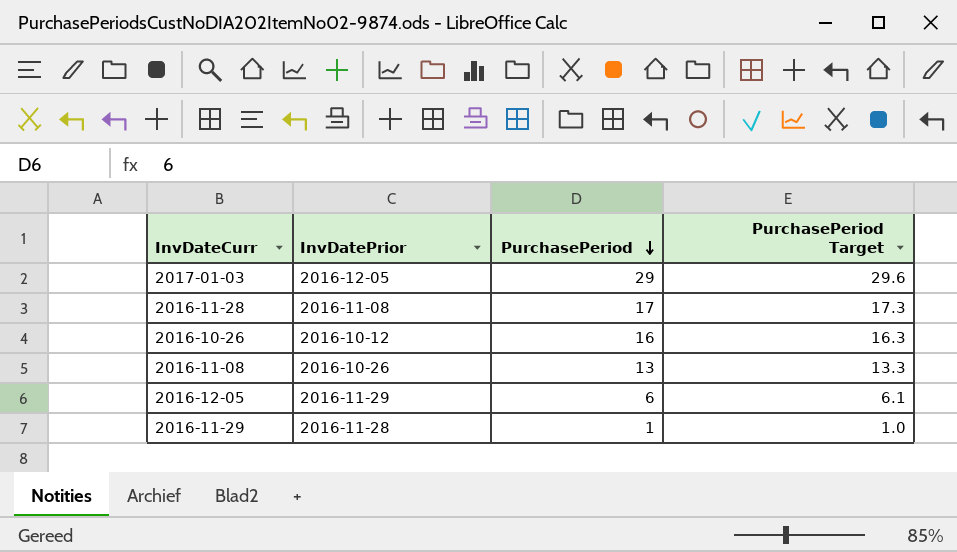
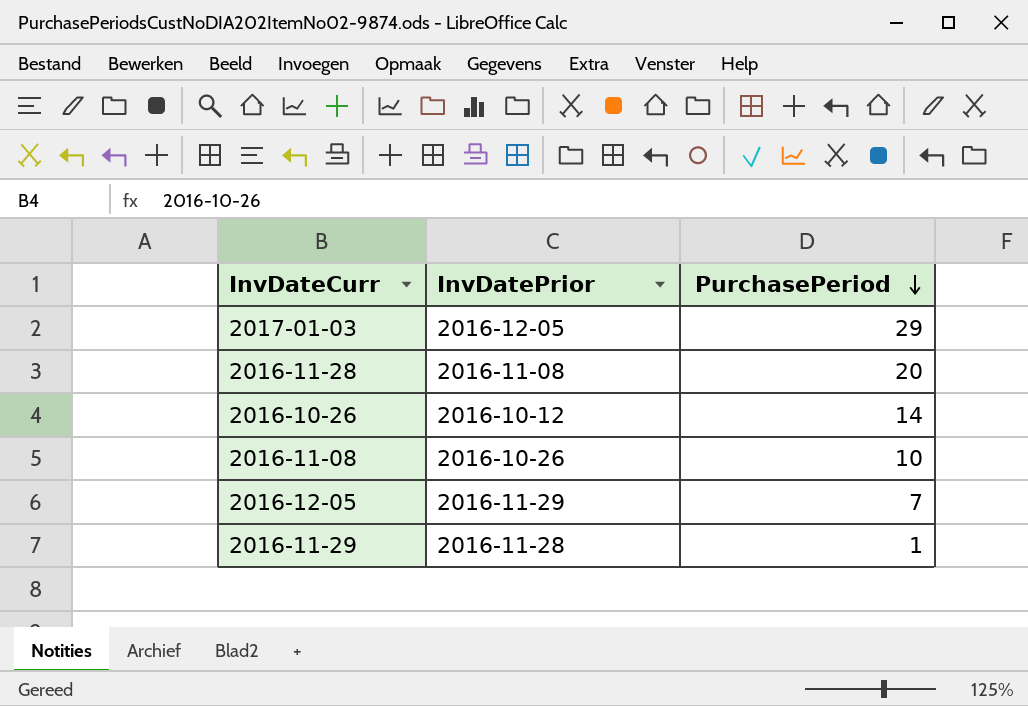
column PurchasePeriod Target | formula: [PurchasePeriod] * 1.02 -> none
2016-11-28 | PurchasePeriod: 17 -> 20
2016-10-26 | PurchasePeriod: 16 -> 14
2016-11-08 | PurchasePeriod: 13 -> 10
2016-12-05 | PurchasePeriod: 6 -> 7

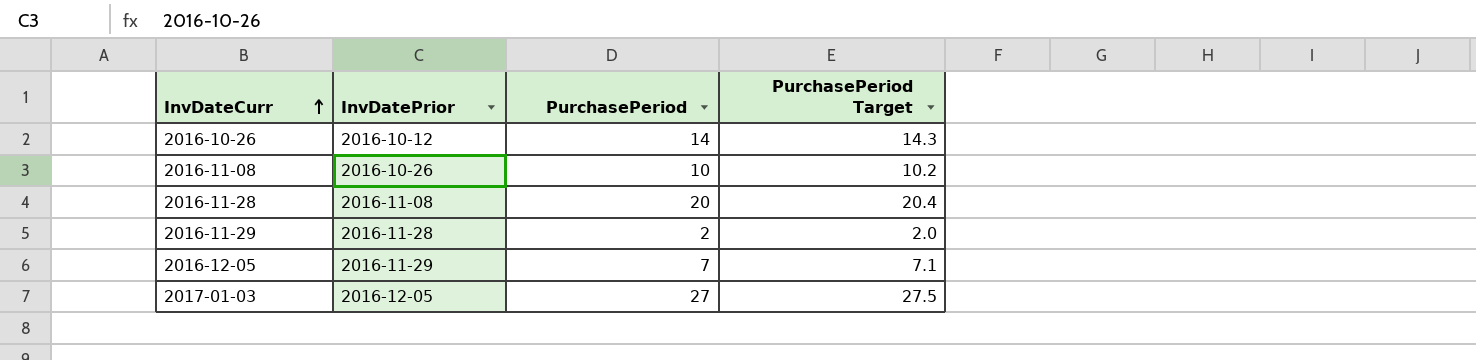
row order: PurchasePeriod descending -> InvDateCurr ascending
column PurchasePeriod Target | formula: none -> [PurchasePeriod] * 1.02
2016-11-29 | PurchasePeriod: 1 -> 2
2017-01-03 | PurchasePeriod: 29 -> 27

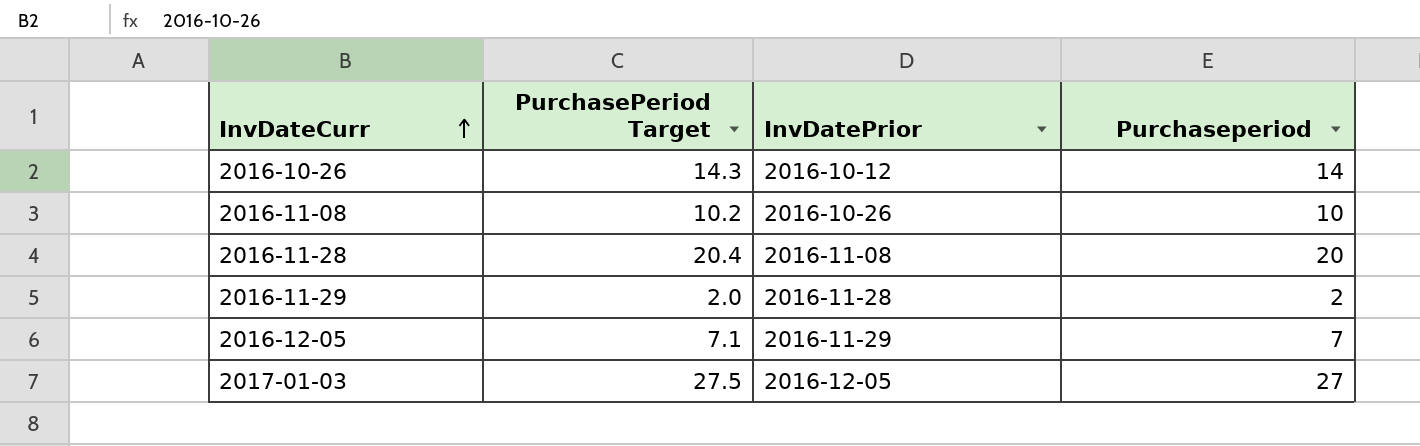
column PurchasePeriod Target | position: 4 -> 2
column name: PurchasePeriod -> Purchaseperiod

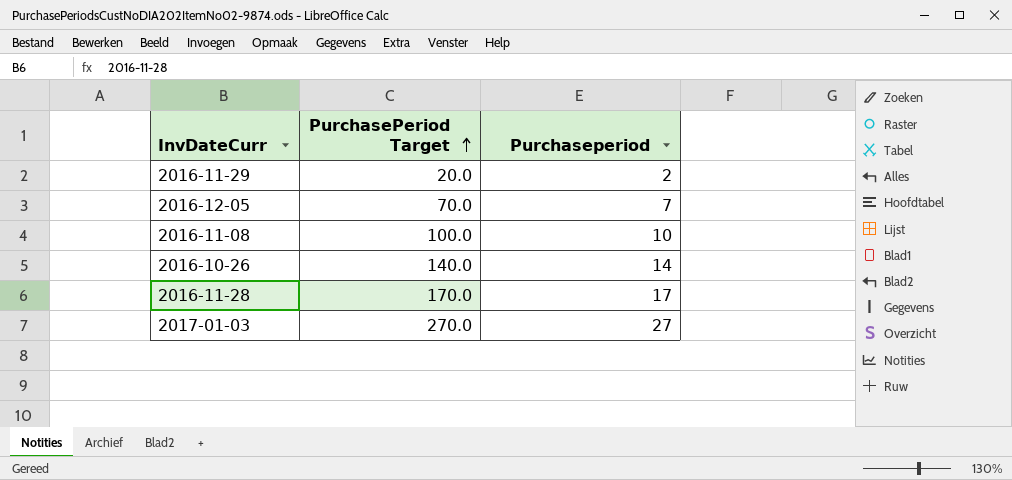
row order: InvDateCurr ascending -> PurchasePeriod Target ascending
column InvDatePrior | position: 3 -> none
column PurchasePeriod Target | formula: [Purchaseperiod] * 1.02 -> [Purchaseperiod] * 10
2016-11-28 | Purchaseperiod: 20 -> 17

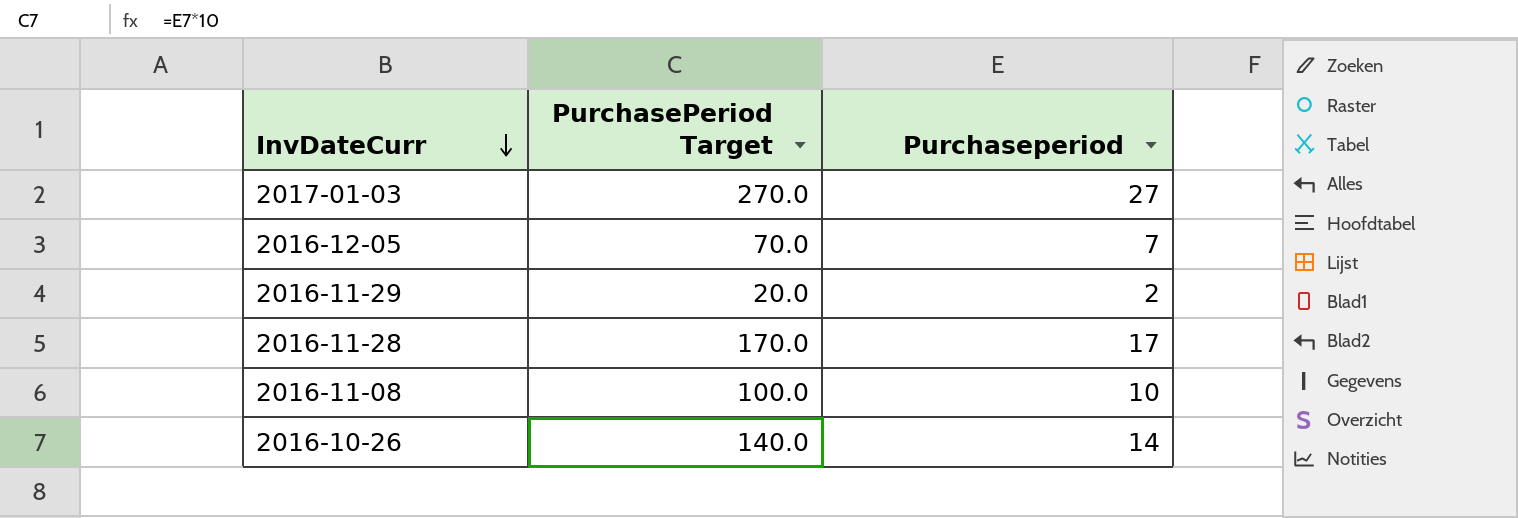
row order: PurchasePeriod Target ascending -> InvDateCurr descending

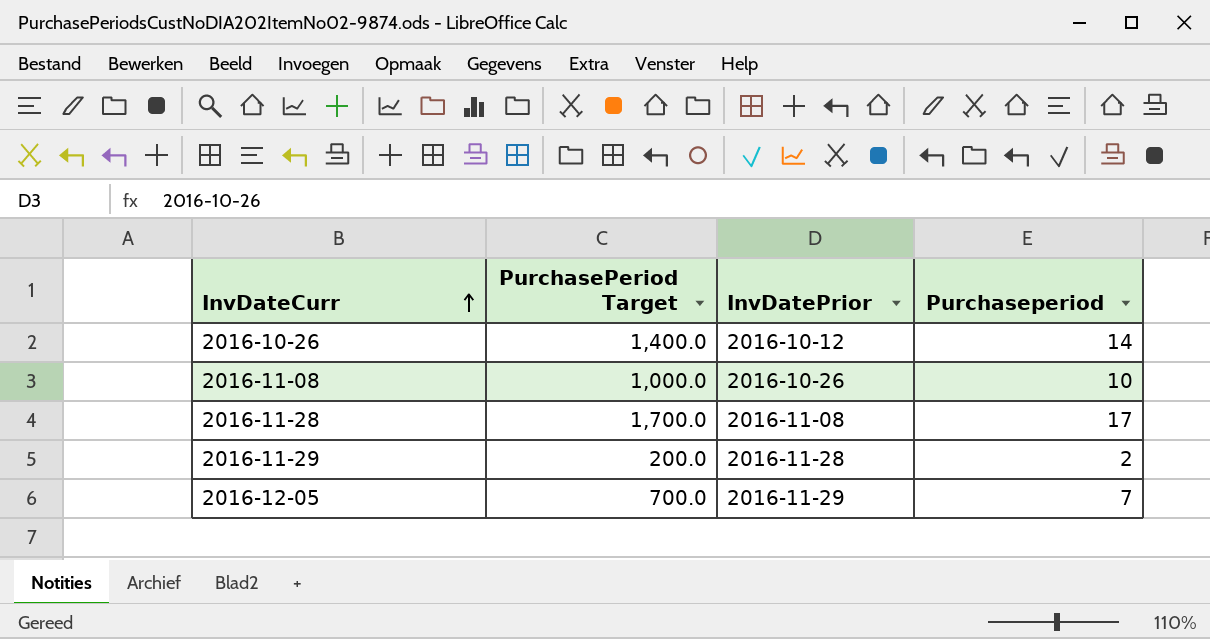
row order: InvDateCurr descending -> InvDateCurr ascending
column PurchasePeriod Target | formula: [Purchaseperiod] * 10 -> [Purchaseperiod] * 100
column InvDatePrior | position: none -> 3
row 2017-01-03: 270.0 | 27 -> none

